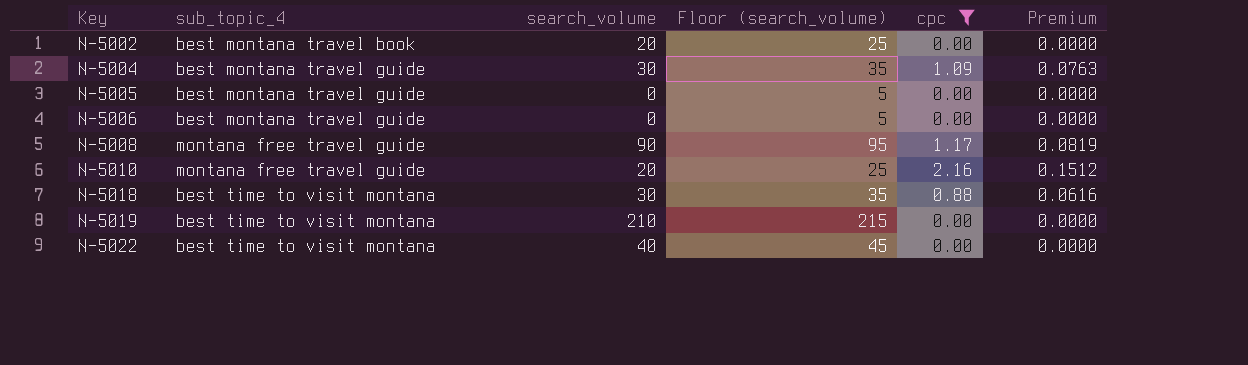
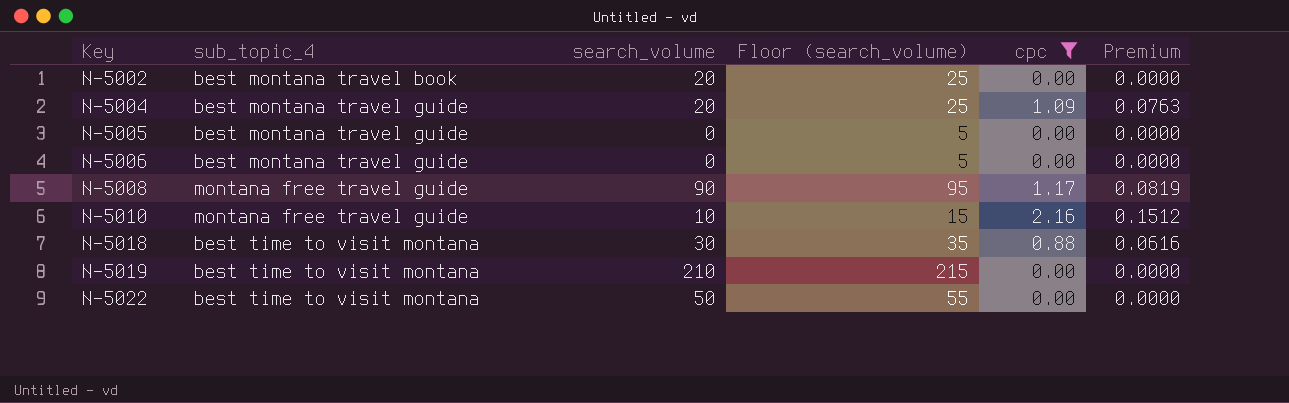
N-5004 | search_volume: 30 -> 20
N-5004 | Floor (search_volume): 35 -> 25
N-5010 | search_volume: 20 -> 10
N-5010 | Floor (search_volume): 25 -> 15
N-5022 | search_volume: 40 -> 50
N-5022 | Floor (search_volume): 45 -> 55

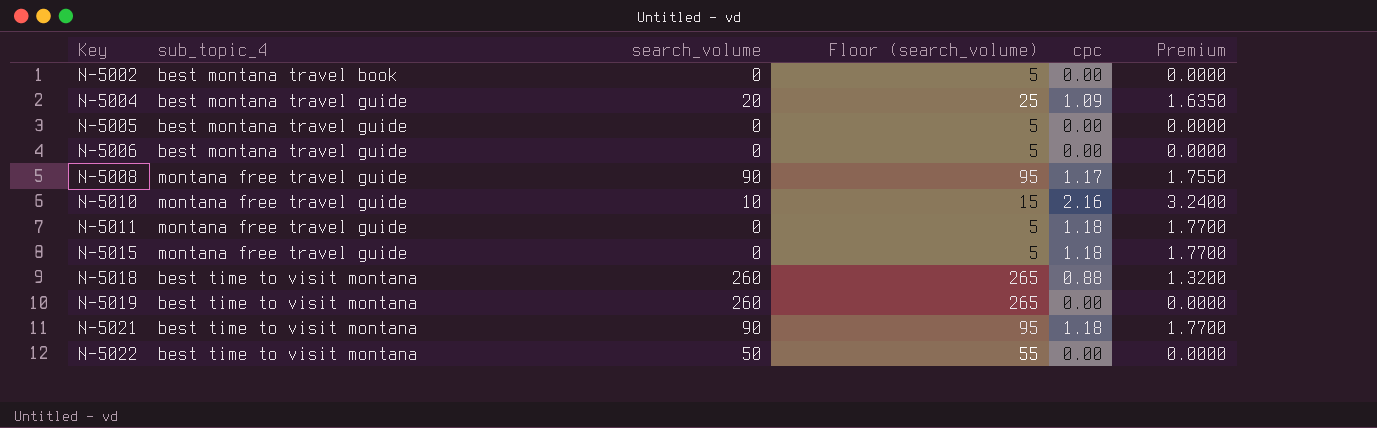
filter: cpc != 1.18 -> none
column Premium | formula: [cpc] * 0.07 -> [cpc] * 1.5
N-5002 | search_volume: 20 -> 0
N-5002 | Floor (search_volume): 25 -> 5
N-5018 | search_volume: 30 -> 260
N-5018 | Floor (search_volume): 35 -> 265
N-5019 | search_volume: 210 -> 260
N-5019 | Floor (search_volume): 215 -> 265

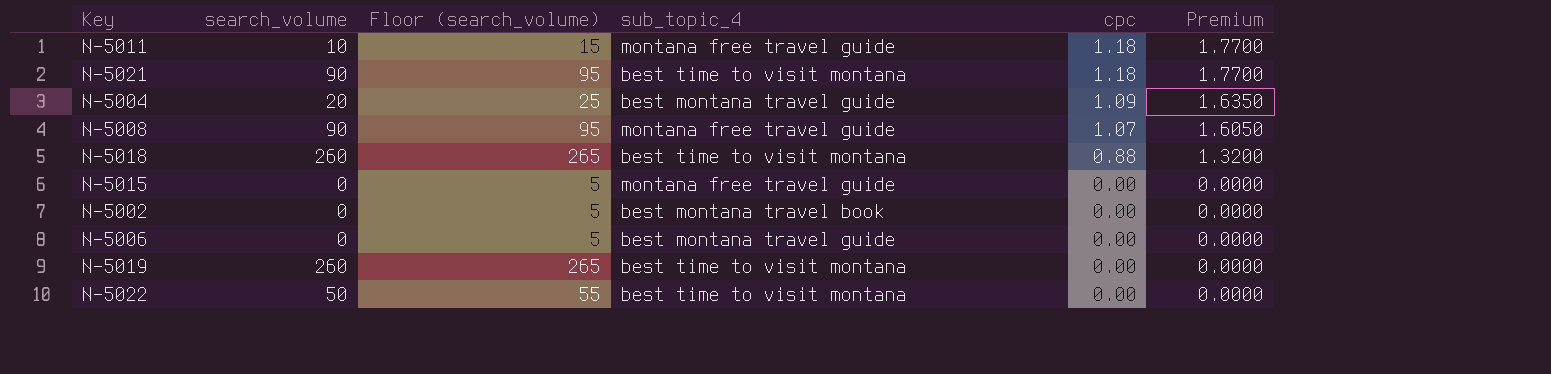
row order: Key ascending -> cpc descending
column sub_topic_4 | position: 2 -> 4
row N-5005: best montana travel guide | 0 | 5 | 0.00 | 0.0000 -> none
row N-5010: montana free travel guide | 10 | 15 | 2.16 | 3.2400 -> none
N-5011 | search_volume: 0 -> 10
N-5011 | Floor (search_volume): 5 -> 15
N-5008 | cpc: 1.17 -> 1.07
N-5008 | Premium: 1.7550 -> 1.6050
N-5015 | cpc: 1.18 -> 0.00
N-5015 | Premium: 1.7700 -> 0.0000

